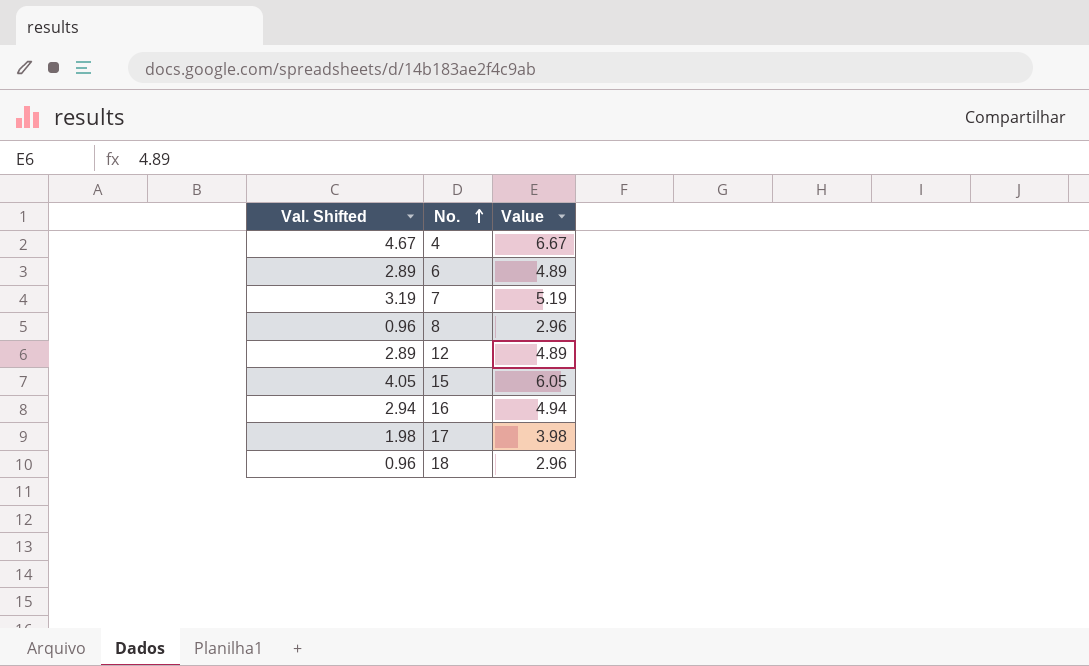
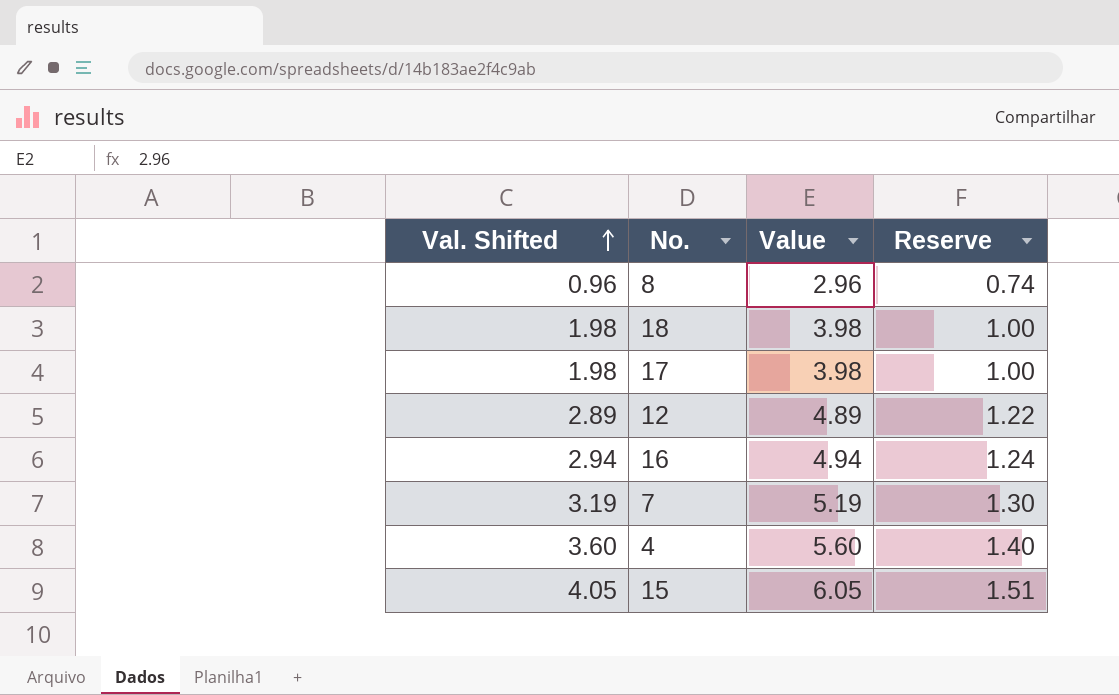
row order: No. ascending -> Val. Shifted ascending
column Reserve | formula: none -> [Value] * 0.25
row 6: 2.89 | 4.89 -> none
18 | Val. Shifted: 0.96 -> 1.98
18 | Value: 2.96 -> 3.98
4 | Val. Shifted: 4.67 -> 3.60
4 | Value: 6.67 -> 5.60

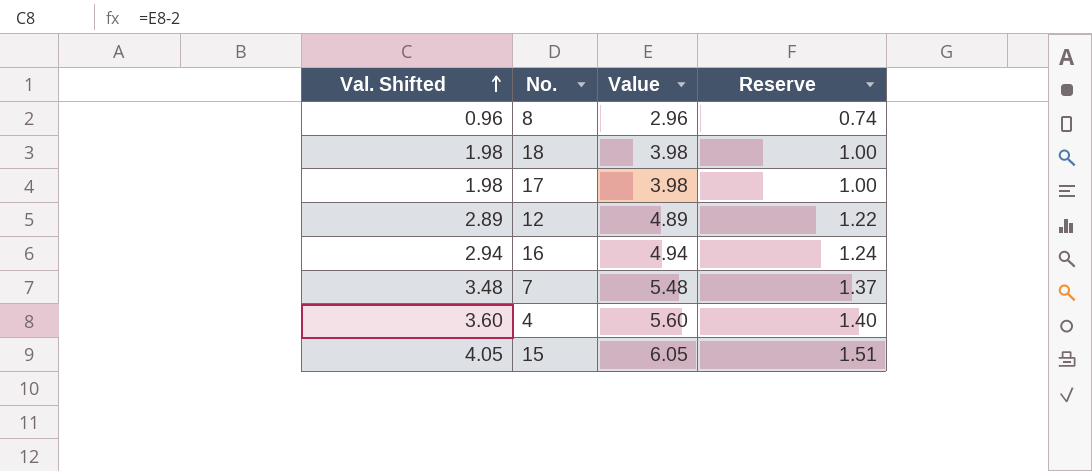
7 | Val. Shifted: 3.19 -> 3.48
7 | Value: 5.19 -> 5.48
7 | Reserve: 1.30 -> 1.37

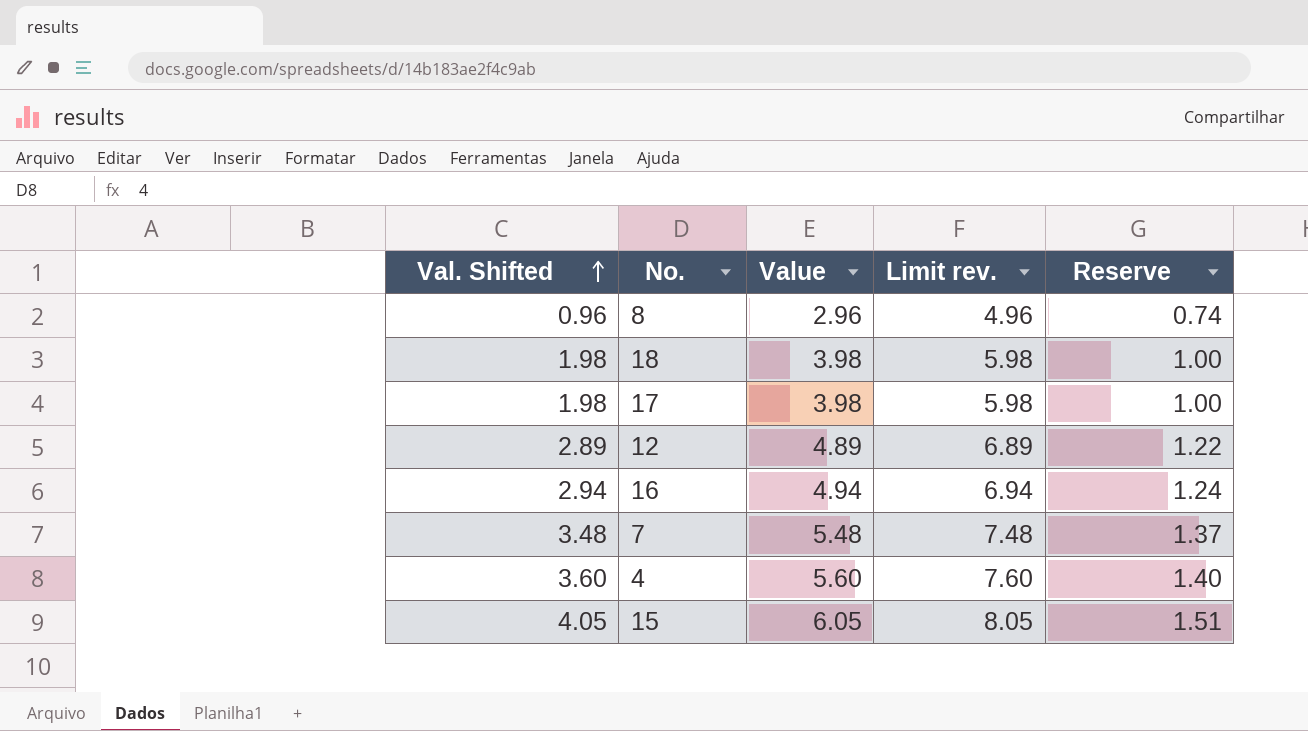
column Limit rev. | formula: none -> [Value] + 2

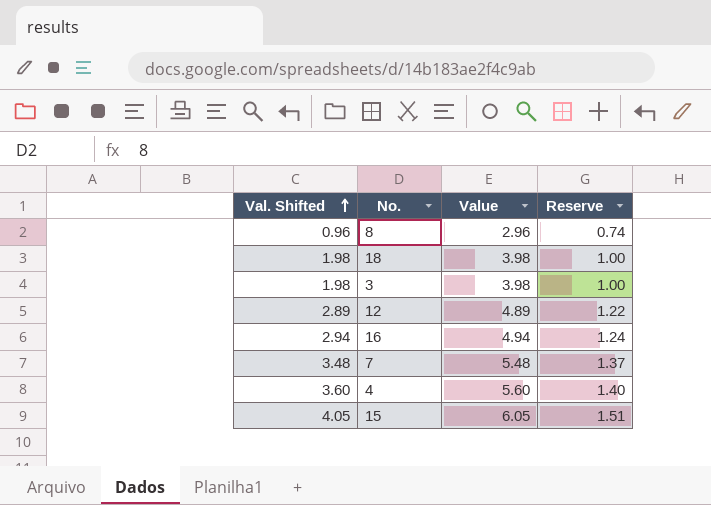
column Limit rev. | formula: [Value] + 2 -> none
row 17: 1.98 | 3.98 | 5.98 | 1.00 -> none
row 3: none -> 1.98 | 3.98 | 1.00

